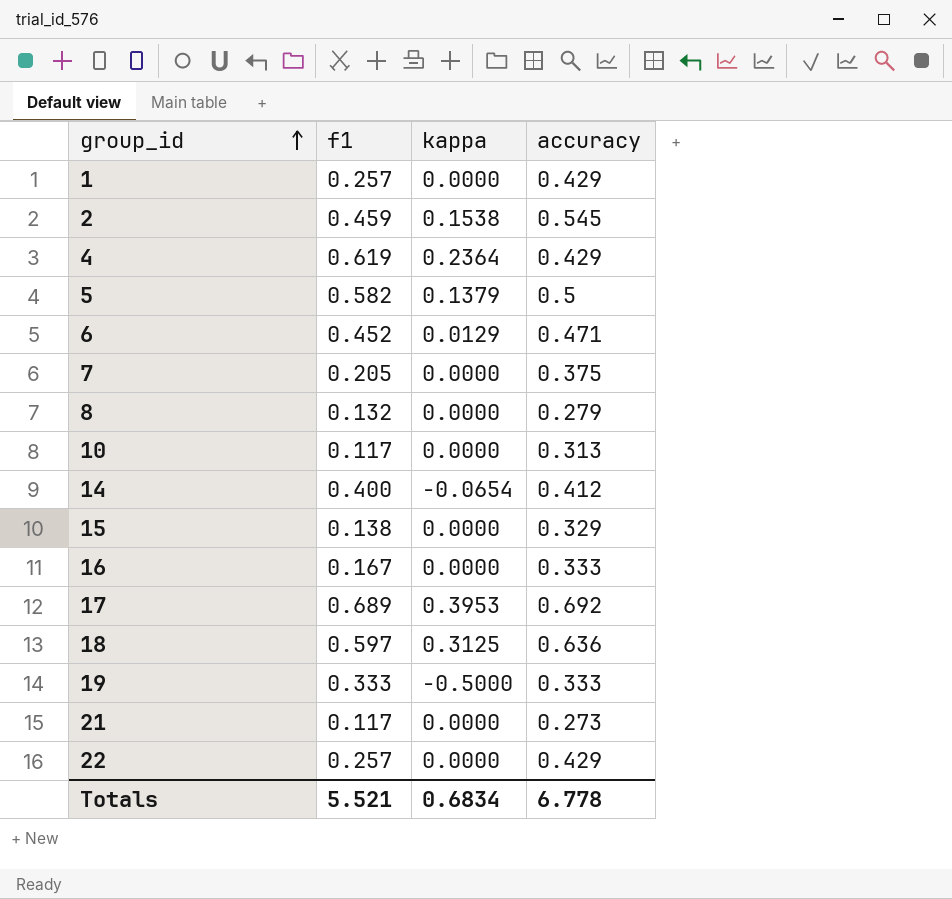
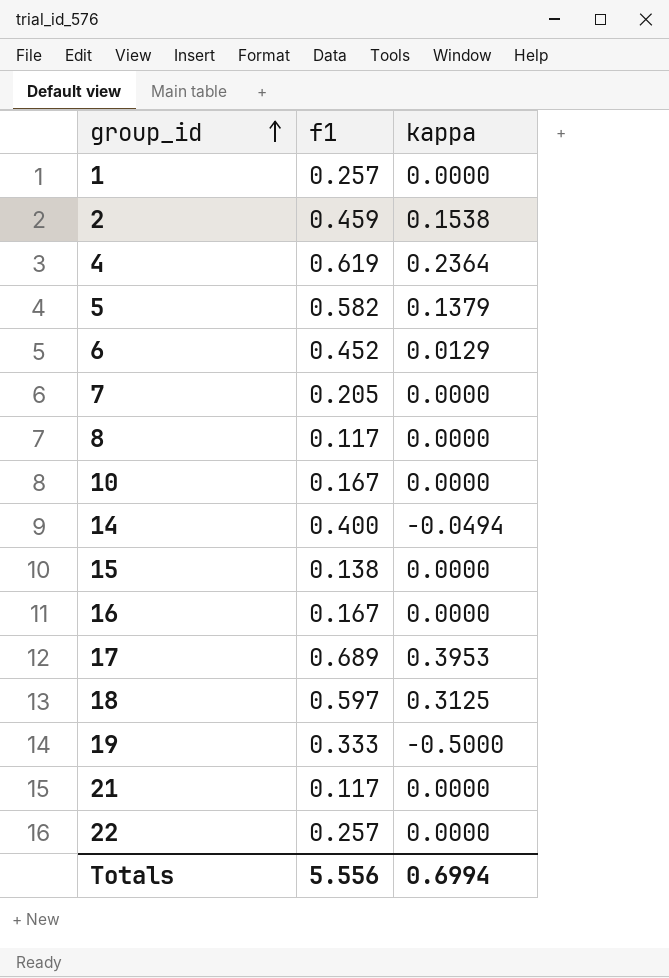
column accuracy | position: 4 -> none
8 | f1: 0.132 -> 0.117
10 | f1: 0.117 -> 0.167
14 | kappa: -0.0654 -> -0.0494
Totals | f1: 5.521 -> 5.556
Totals | kappa: 0.6834 -> 0.6994

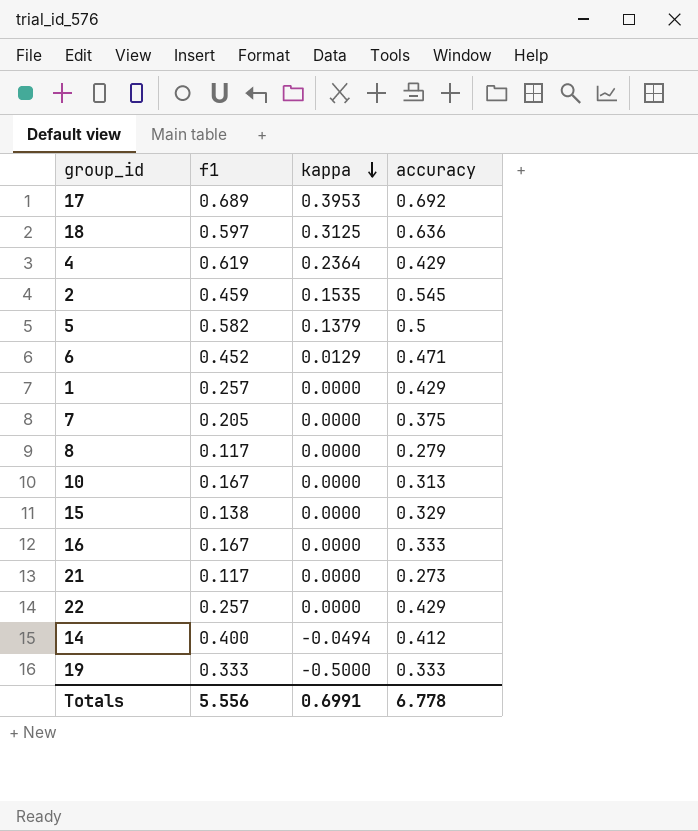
row order: group_id ascending -> kappa descending
column accuracy | position: none -> 4
2 | kappa: 0.1538 -> 0.1535
Totals | kappa: 0.6994 -> 0.6991

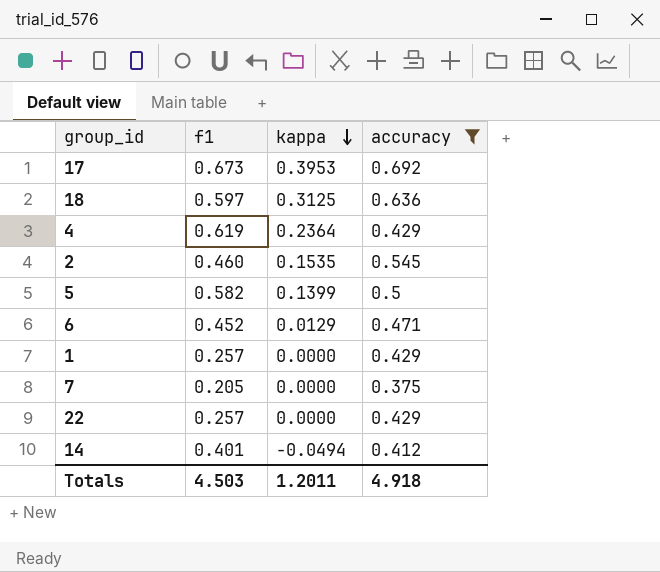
filter: none -> accuracy >= 0.375
17 | f1: 0.689 -> 0.673
2 | f1: 0.459 -> 0.460
5 | kappa: 0.1379 -> 0.1399
14 | f1: 0.400 -> 0.401
Totals | f1: 5.556 -> 4.503
Totals | kappa: 0.6991 -> 1.2011
Totals | accuracy: 6.778 -> 4.918

